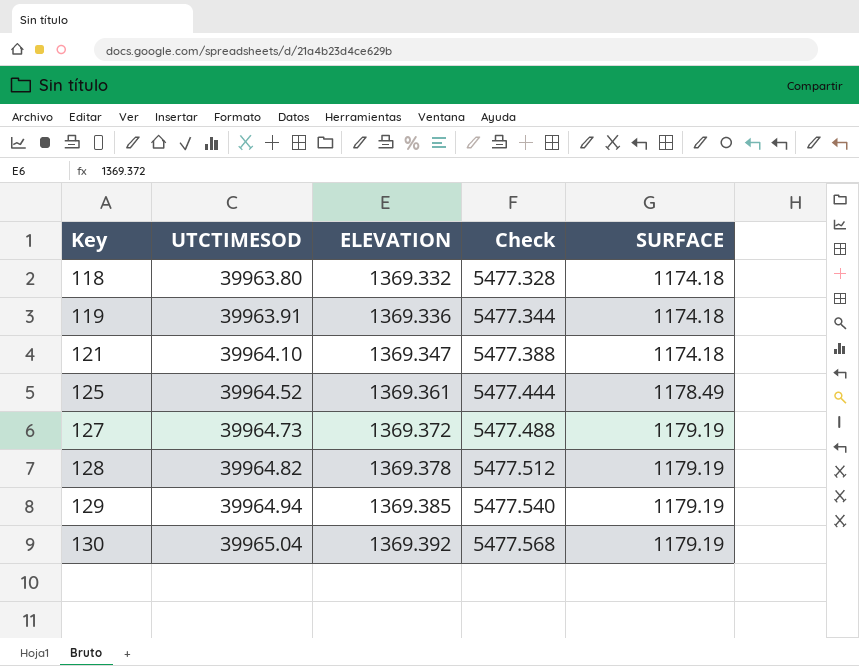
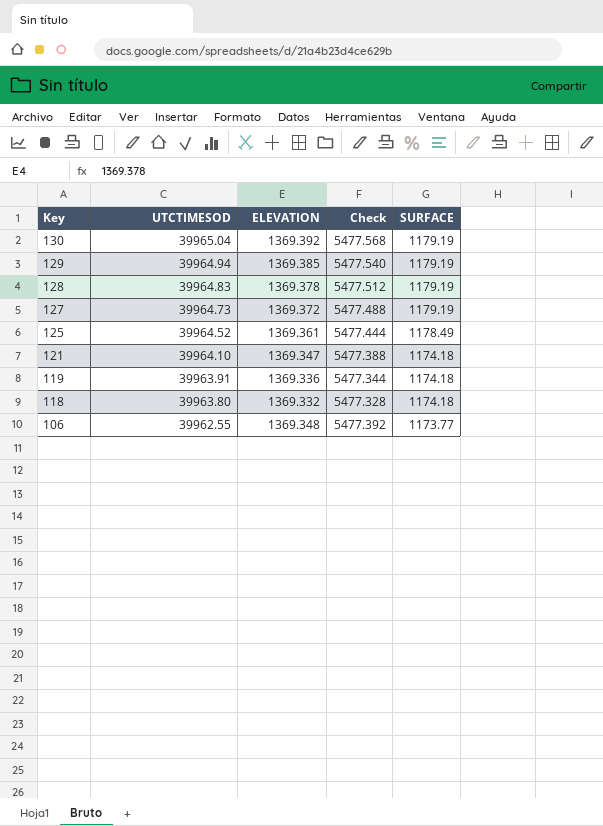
row order: Key ascending -> Key descending
128 | UTCTIMESOD: 39964.82 -> 39964.83
row 106: none -> 39962.55 | 1369.348 | 5477.392 | 1173.77

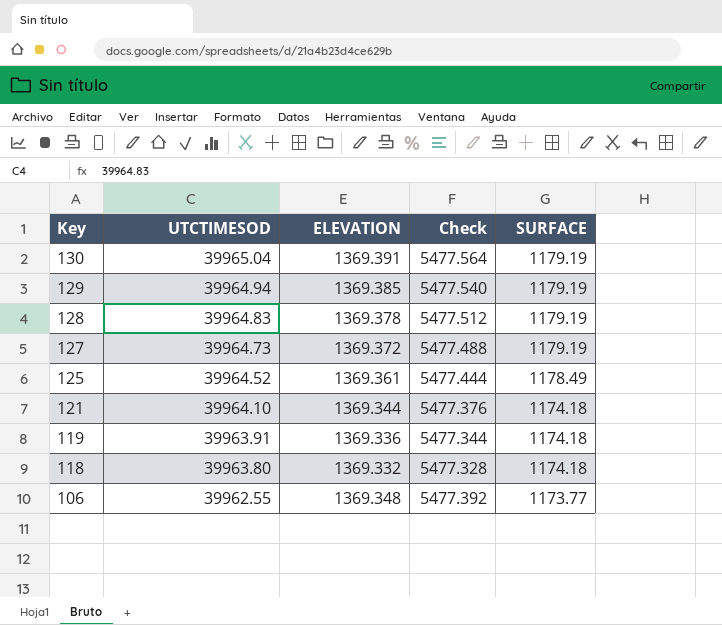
130 | ELEVATION: 1369.392 -> 1369.391
130 | Check: 5477.568 -> 5477.564
121 | ELEVATION: 1369.347 -> 1369.344
121 | Check: 5477.388 -> 5477.376

